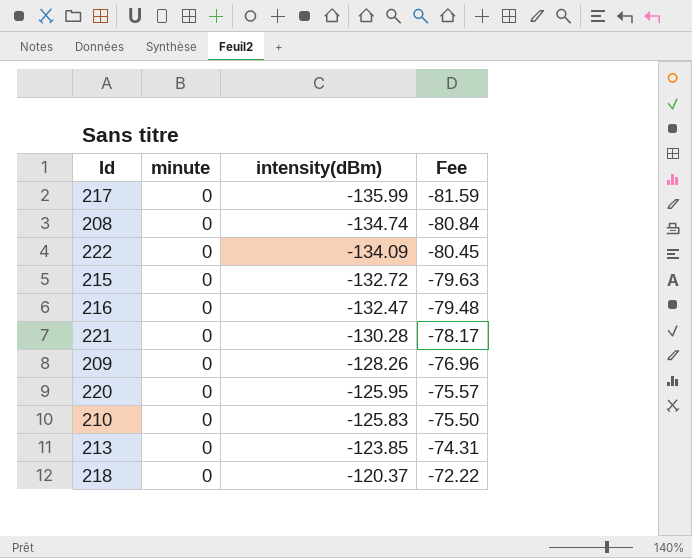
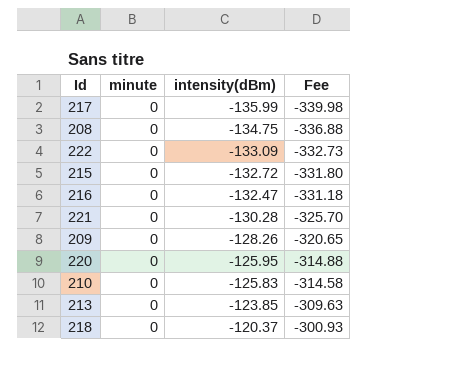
column Fee | formula: [intensity(dBm)] * 0.6 -> [intensity(dBm)] * 2.5
208 | intensity(dBm): -134.74 -> -134.75
222 | intensity(dBm): -134.09 -> -133.09

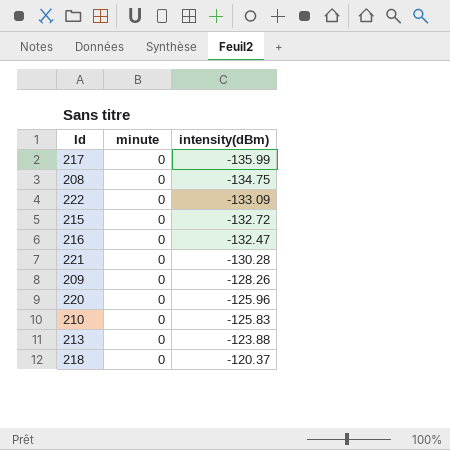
column Fee | formula: [intensity(dBm)] * 2.5 -> none
220 | intensity(dBm): -125.95 -> -125.96
213 | intensity(dBm): -123.85 -> -123.88

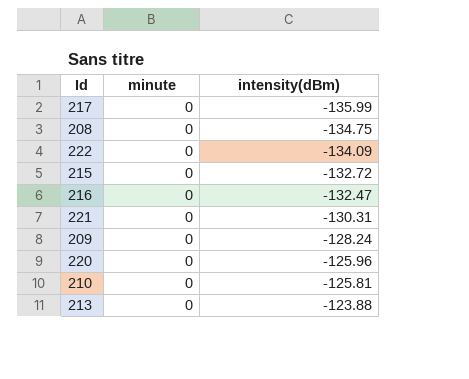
row 218: 0 | -120.37 -> none
222 | intensity(dBm): -133.09 -> -134.09
221 | intensity(dBm): -130.28 -> -130.31
209 | intensity(dBm): -128.26 -> -128.24
210 | intensity(dBm): -125.83 -> -125.81

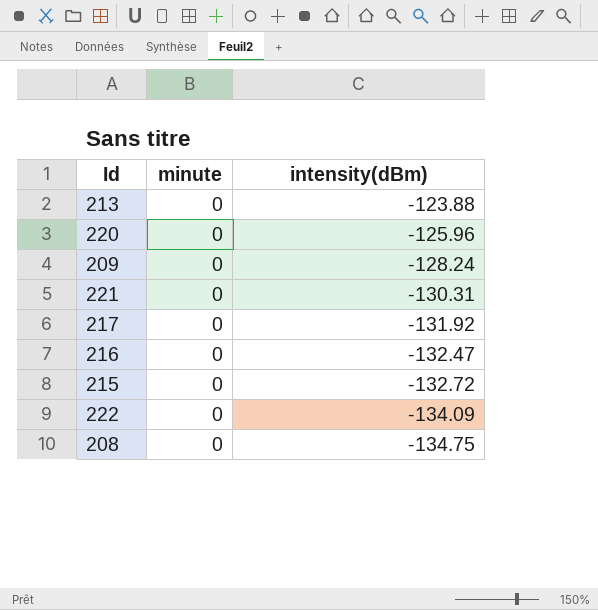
row order: intensity(dBm) ascending -> intensity(dBm) descending
row 210: 0 | -125.81 -> none
217 | intensity(dBm): -135.99 -> -131.92

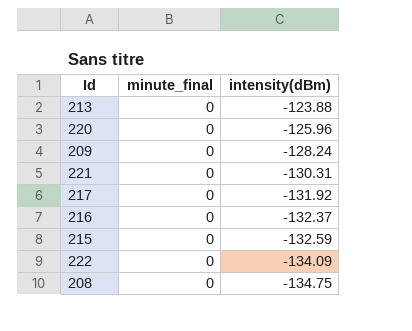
column name: minute -> minute_final
216 | intensity(dBm): -132.47 -> -132.37
215 | intensity(dBm): -132.72 -> -132.59

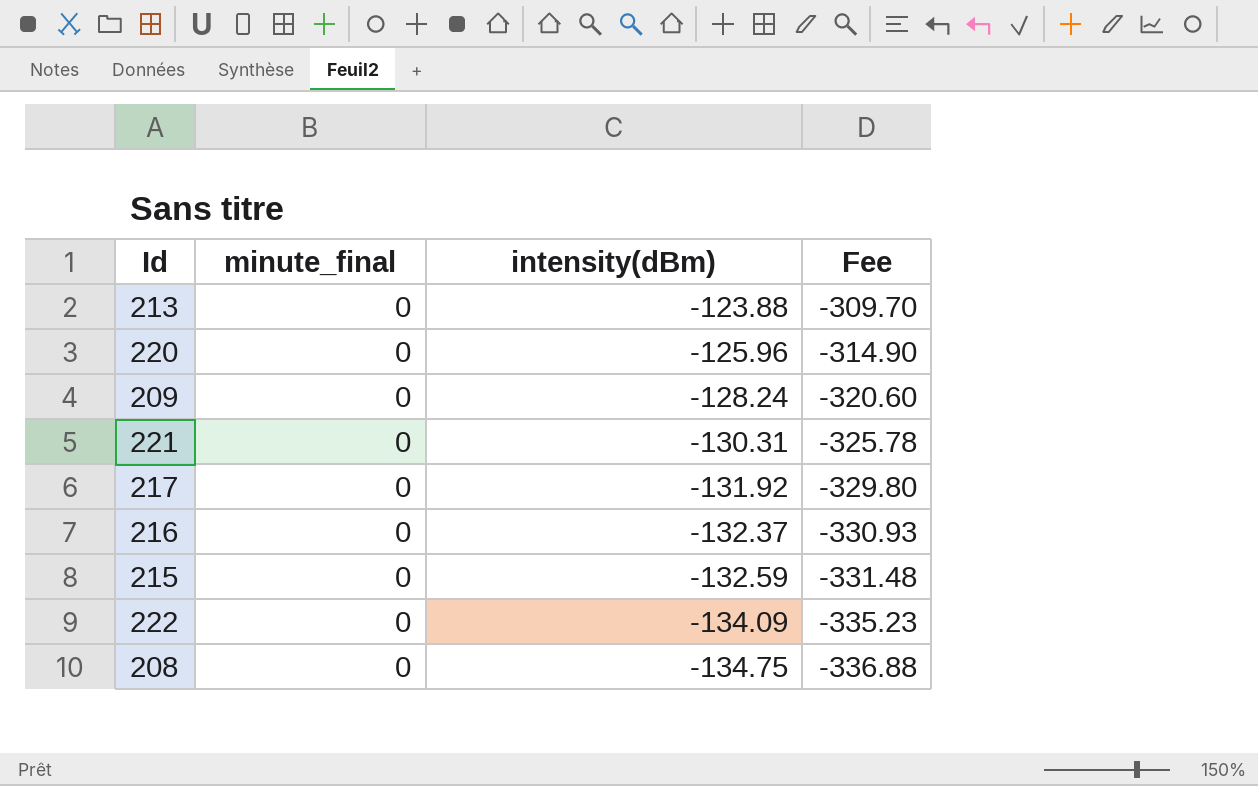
column Fee | formula: none -> [intensity(dBm)] * 2.5

